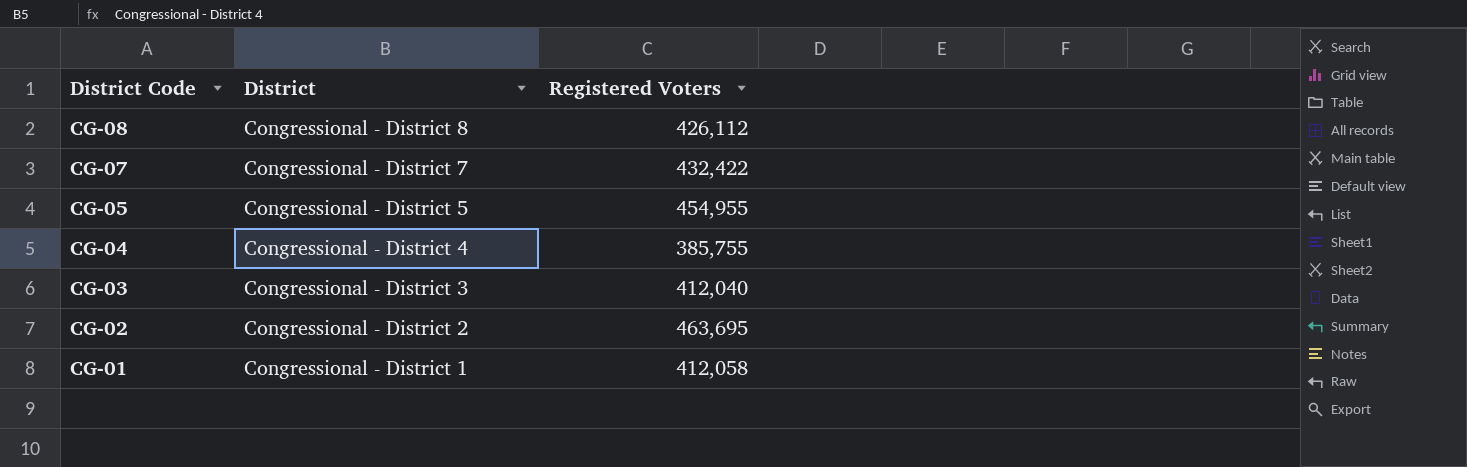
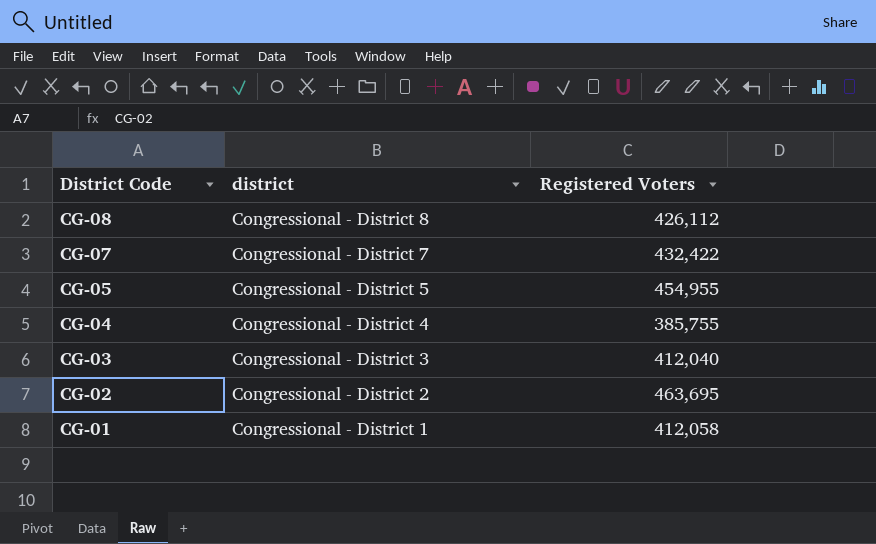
column name: District -> district

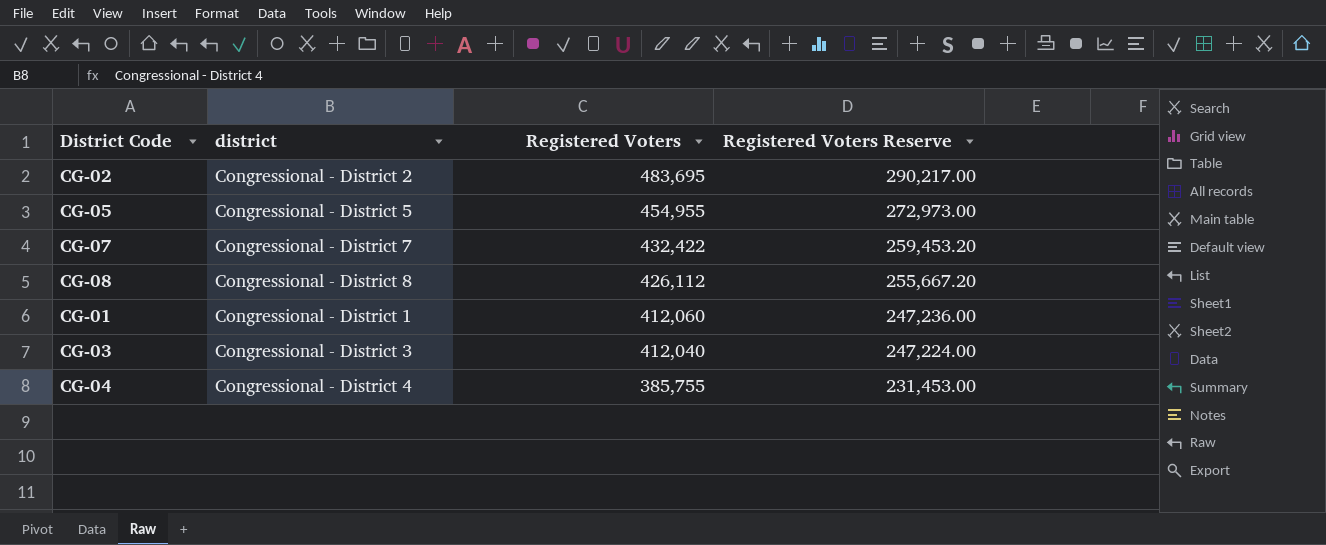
row order: District Code descending -> Registered Voters descending
column Registered Voters Reserve | formula: none -> [Registered Voters] * 0.6
CG-02 | Registered Voters: 463,695 -> 483,695
CG-01 | Registered Voters: 412,058 -> 412,060

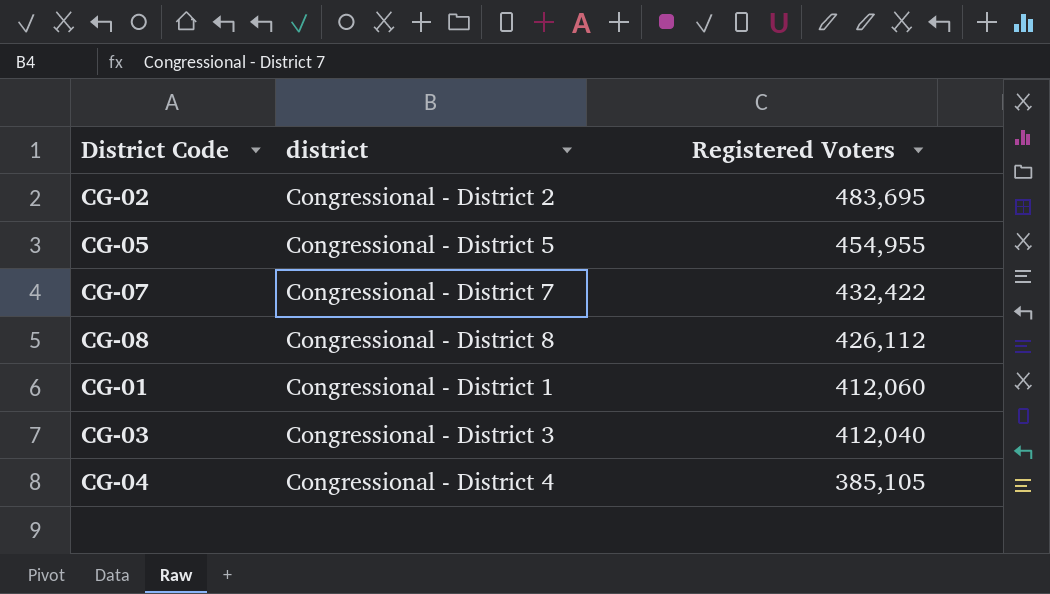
column Registered Voters Reserve | formula: [Registered Voters] * 0.6 -> none
CG-04 | Registered Voters: 385,755 -> 385,105

